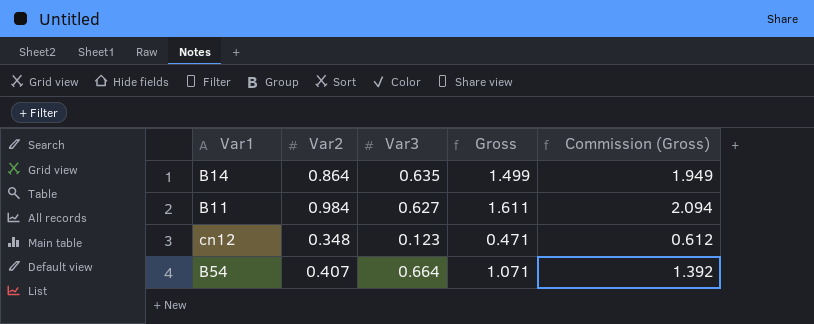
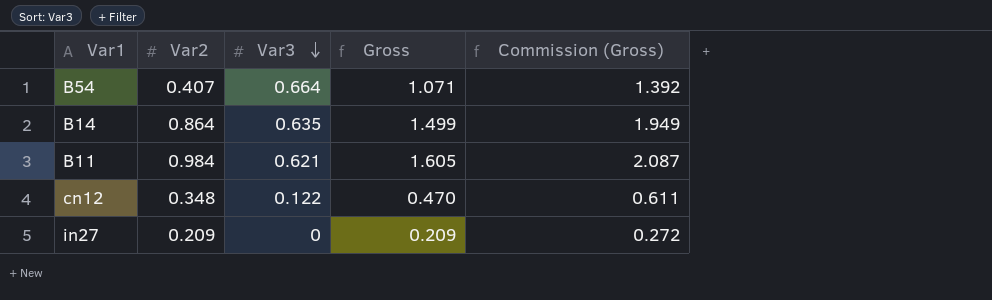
row order: none -> Var3 descending
B11 | Var3: 0.627 -> 0.621
B11 | Gross: 1.611 -> 1.605
B11 | Commission (Gross): 2.094 -> 2.087
cn12 | Var3: 0.123 -> 0.122
cn12 | Gross: 0.471 -> 0.470
cn12 | Commission (Gross): 0.612 -> 0.611
row in27: none -> 0.209 | 0 | 0.209 | 0.272

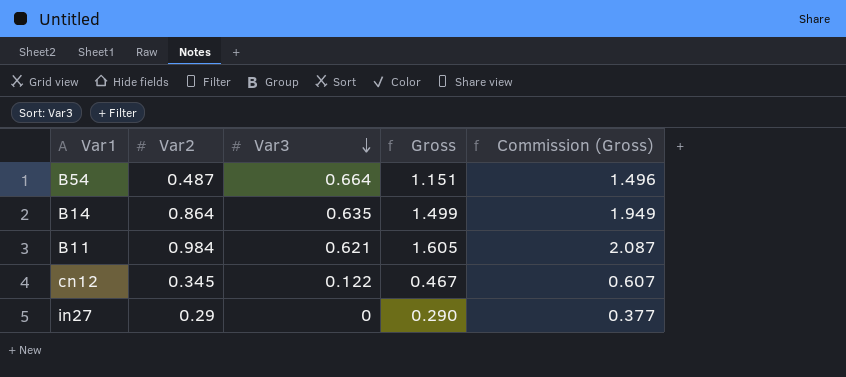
B54 | Var2: 0.407 -> 0.487
B54 | Gross: 1.071 -> 1.151
B54 | Commission (Gross): 1.392 -> 1.496
cn12 | Var2: 0.348 -> 0.345
cn12 | Gross: 0.470 -> 0.467
cn12 | Commission (Gross): 0.611 -> 0.607
in27 | Var2: 0.209 -> 0.29
in27 | Gross: 0.209 -> 0.290
in27 | Commission (Gross): 0.272 -> 0.377

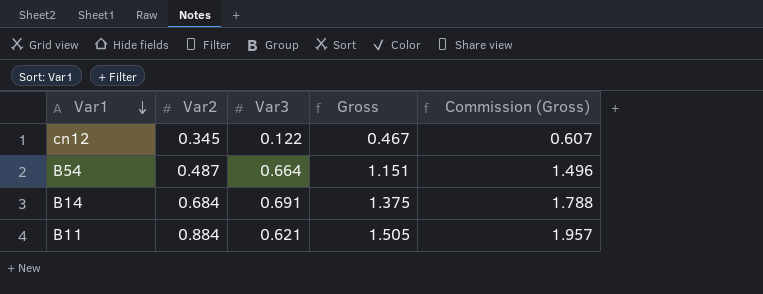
row order: Var3 descending -> Var1 descending
row in27: 0.29 | 0 | 0.290 | 0.377 -> none
B14 | Var2: 0.864 -> 0.684
B14 | Var3: 0.635 -> 0.691
B14 | Gross: 1.499 -> 1.375
B14 | Commission (Gross): 1.949 -> 1.788
B11 | Var2: 0.984 -> 0.884
B11 | Gross: 1.605 -> 1.505
B11 | Commission (Gross): 2.087 -> 1.957

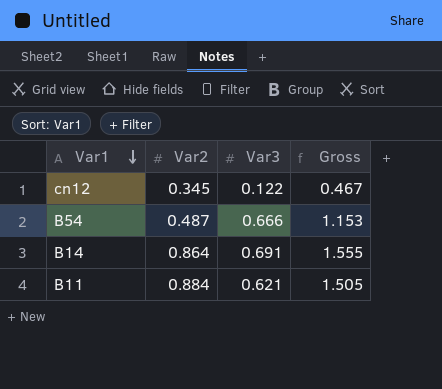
column Commission (Gross) | formula: [Gross] * 1.3 -> none
B54 | Var3: 0.664 -> 0.666
B54 | Gross: 1.151 -> 1.153
B14 | Var2: 0.684 -> 0.864
B14 | Gross: 1.375 -> 1.555

